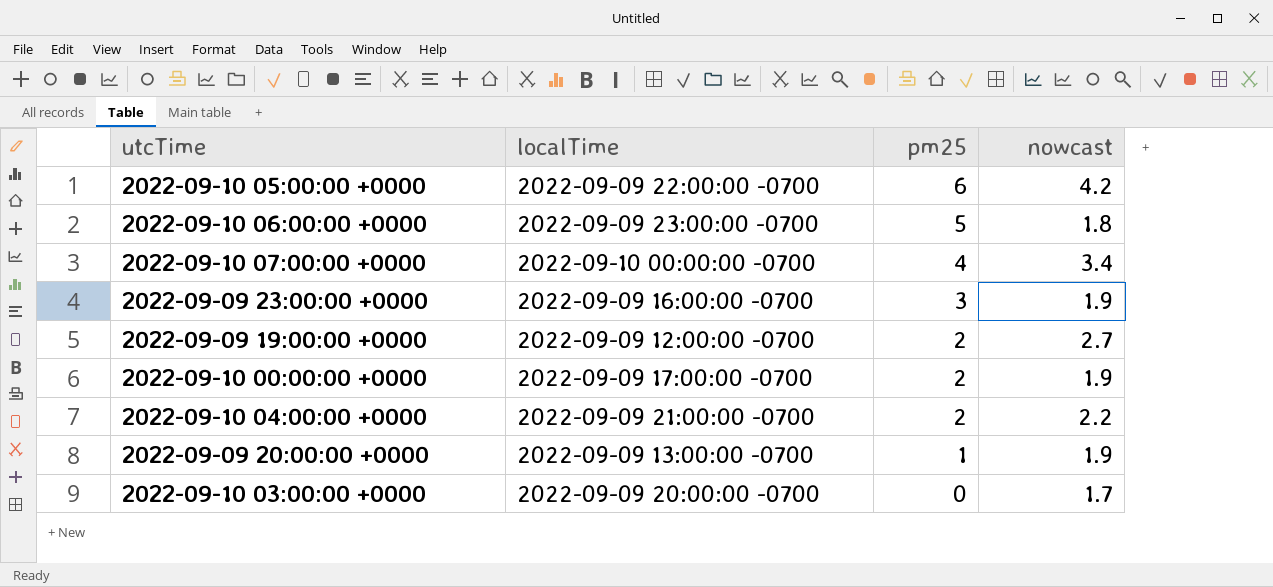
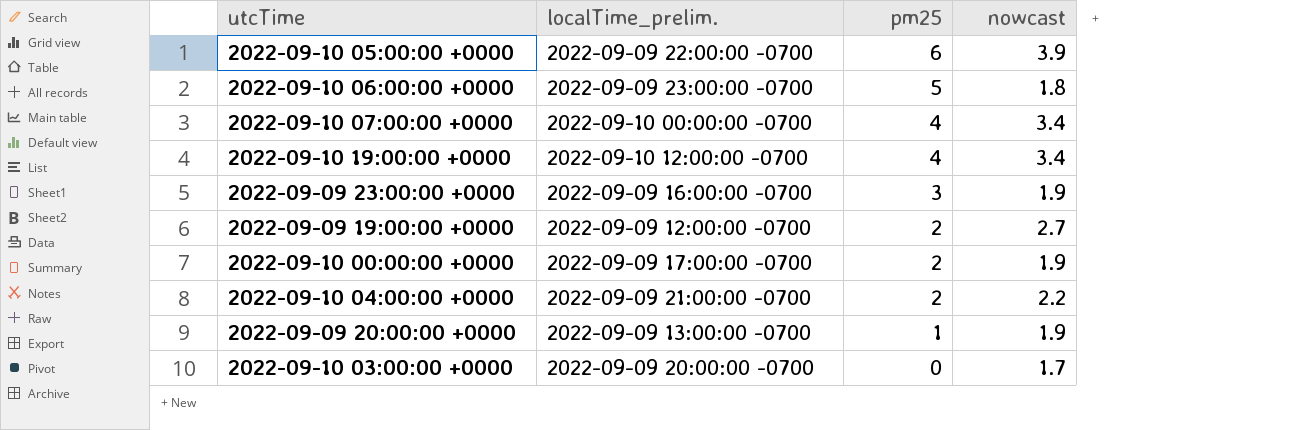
column name: localTime -> localTime_prelim.
2022-09-10 05:00:00 +0000 | nowcast: 4.2 -> 3.9
row 2022-09-10 19:00:00 +0000: none -> 2022-09-10 12:00:00 -0700 | 4 | 3.4

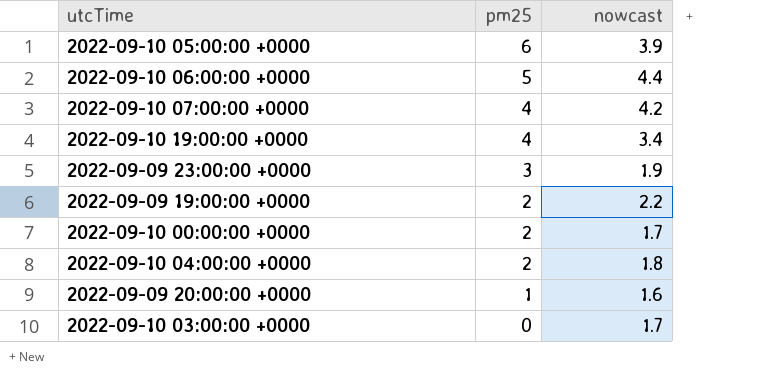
column localTime_prelim. | position: 2 -> none
2022-09-10 06:00:00 +0000 | nowcast: 1.8 -> 4.4
2022-09-10 07:00:00 +0000 | nowcast: 3.4 -> 4.2
2022-09-09 19:00:00 +0000 | nowcast: 2.7 -> 2.2
2022-09-10 00:00:00 +0000 | nowcast: 1.9 -> 1.7
2022-09-10 04:00:00 +0000 | nowcast: 2.2 -> 1.8
2022-09-09 20:00:00 +0000 | nowcast: 1.9 -> 1.6

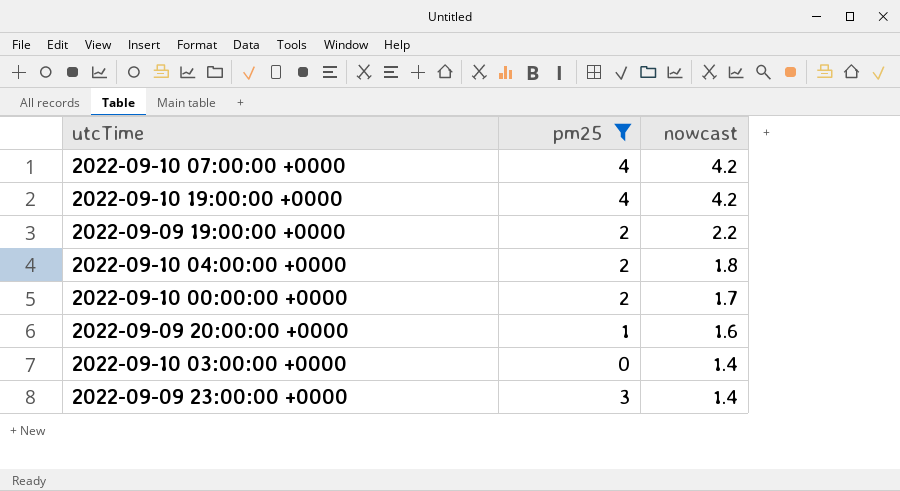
filter: none -> pm25 <= 4
row order: pm25 descending -> nowcast descending
2022-09-10 19:00:00 +0000 | nowcast: 3.4 -> 4.2
2022-09-10 03:00:00 +0000 | nowcast: 1.7 -> 1.4
2022-09-09 23:00:00 +0000 | nowcast: 1.9 -> 1.4

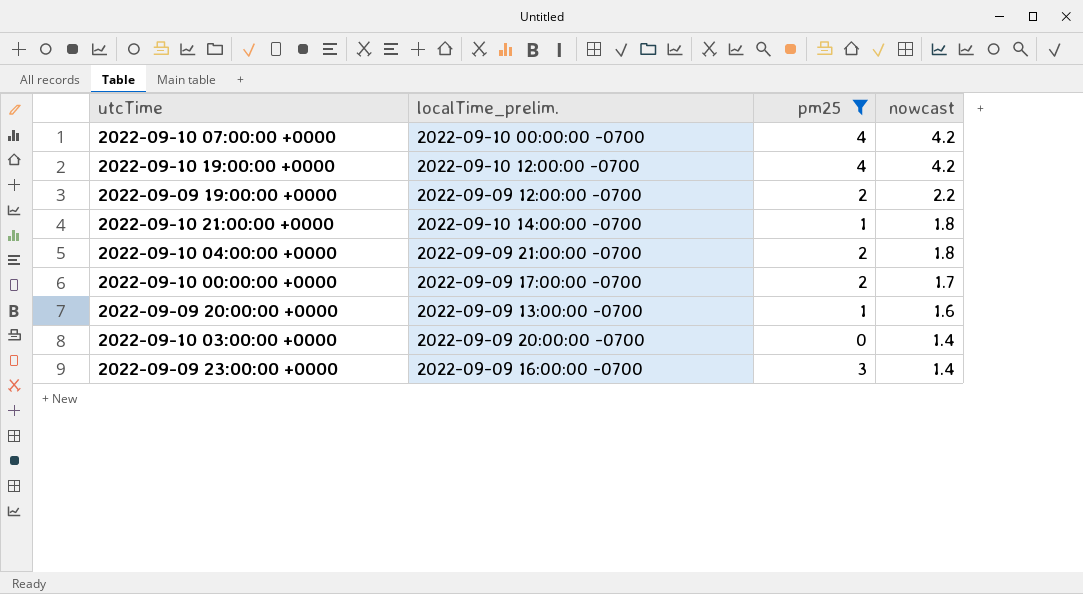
column localTime_prelim. | position: none -> 2
row 2022-09-10 21:00:00 +0000: none -> 2022-09-10 14:00:00 -0700 | 1 | 1.8

